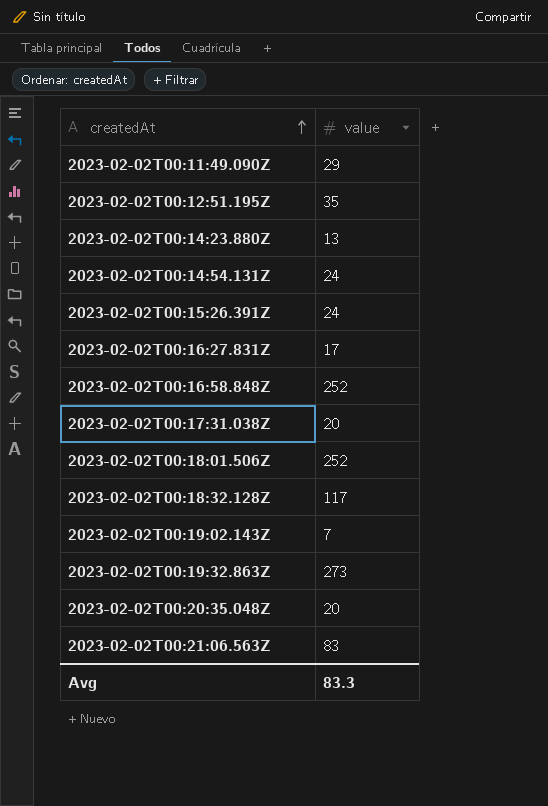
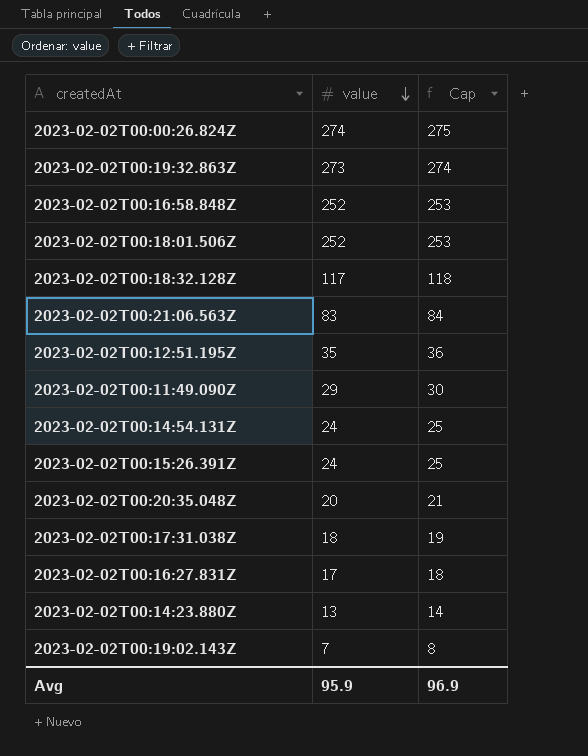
row order: createdAt ascending -> value descending
column Cap | formula: none -> [value] + 1
row 2023-02-02T00:00:26.824Z: none -> 274 | 275
2023-02-02T00:17:31.038Z | value: 20 -> 18
Avg | value: 83.3 -> 95.9

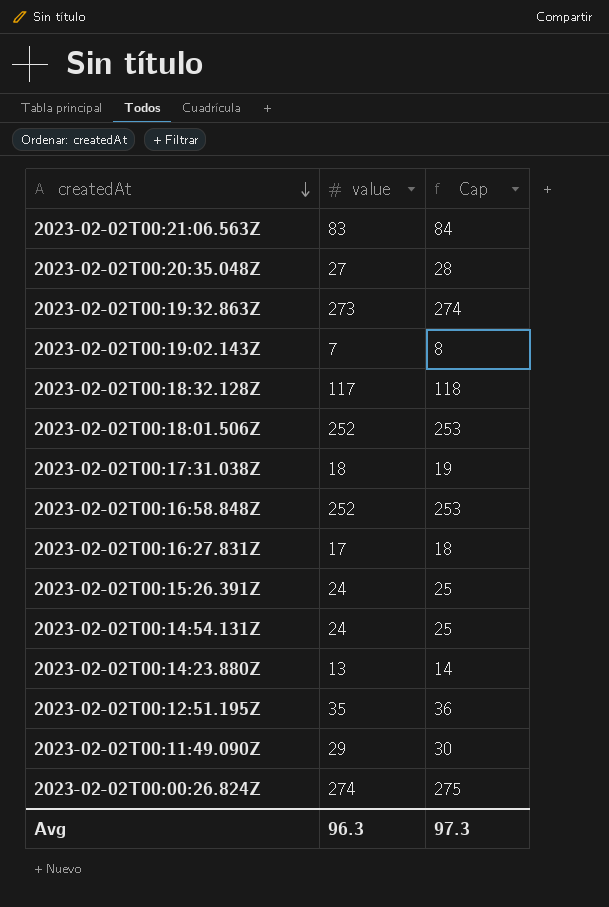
row order: value descending -> createdAt descending
2023-02-02T00:20:35.048Z | value: 20 -> 27
2023-02-02T00:20:35.048Z | Cap: 21 -> 28
Avg | value: 95.9 -> 96.3
Avg | Cap: 96.9 -> 97.3

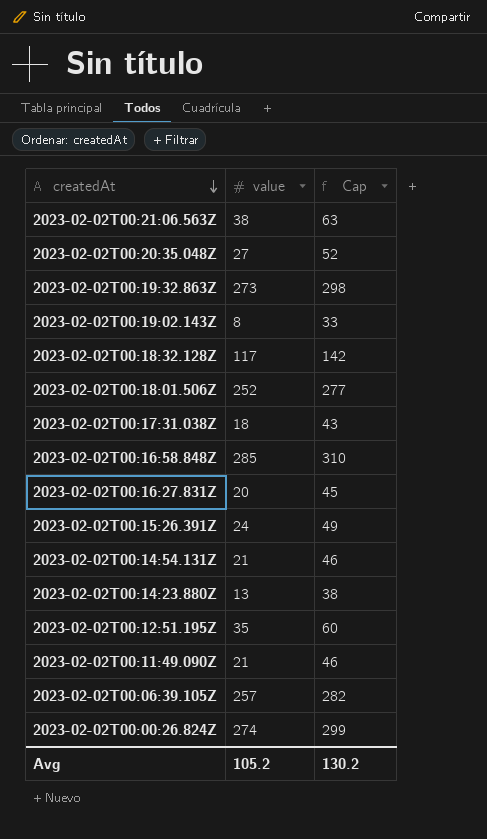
column Cap | formula: [value] + 1 -> [value] + 25
2023-02-02T00:21:06.563Z | value: 83 -> 38
2023-02-02T00:19:02.143Z | value: 7 -> 8
2023-02-02T00:16:58.848Z | value: 252 -> 285
2023-02-02T00:16:27.831Z | value: 17 -> 20
2023-02-02T00:14:54.131Z | value: 24 -> 21
2023-02-02T00:11:49.090Z | value: 29 -> 21
row 2023-02-02T00:06:39.105Z: none -> 257 | 282
Avg | value: 96.3 -> 105.2
Avg | Cap: 97.3 -> 130.2

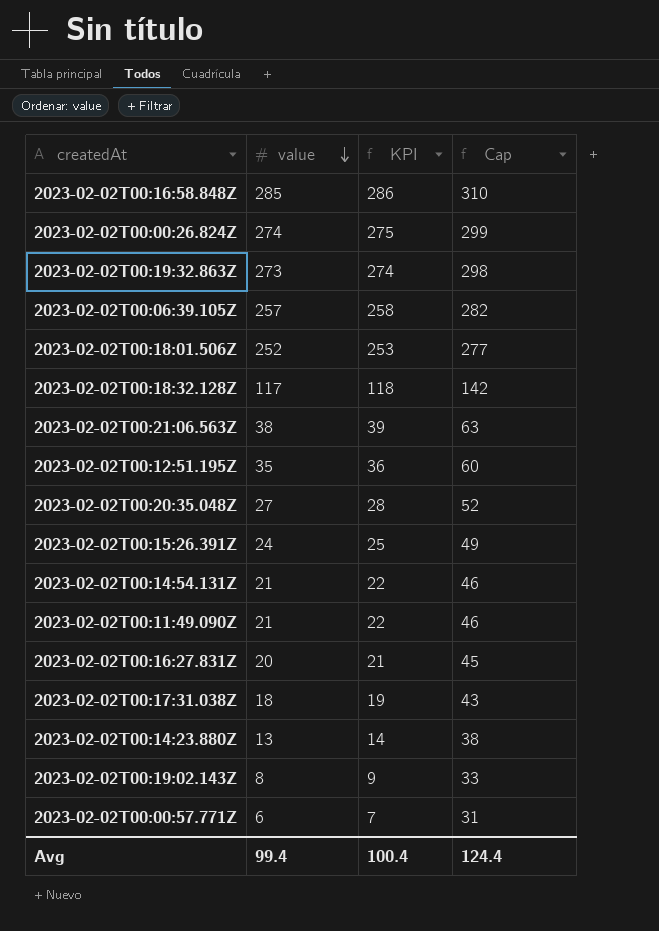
row order: createdAt descending -> value descending
column KPI | formula: none -> [value] + 1
row 2023-02-02T00:00:57.771Z: none -> 6 | 7 | 31
Avg | value: 105.2 -> 99.4
Avg | Cap: 130.2 -> 124.4

